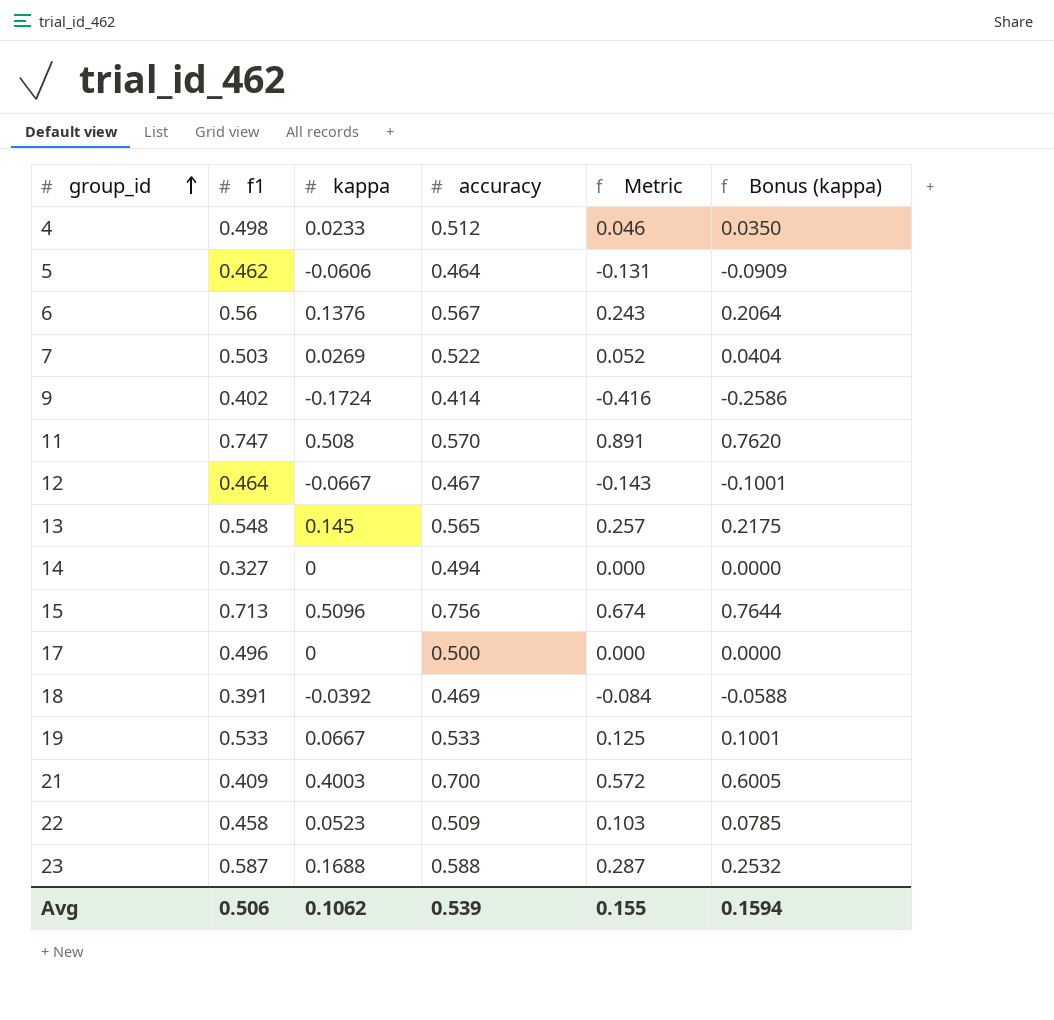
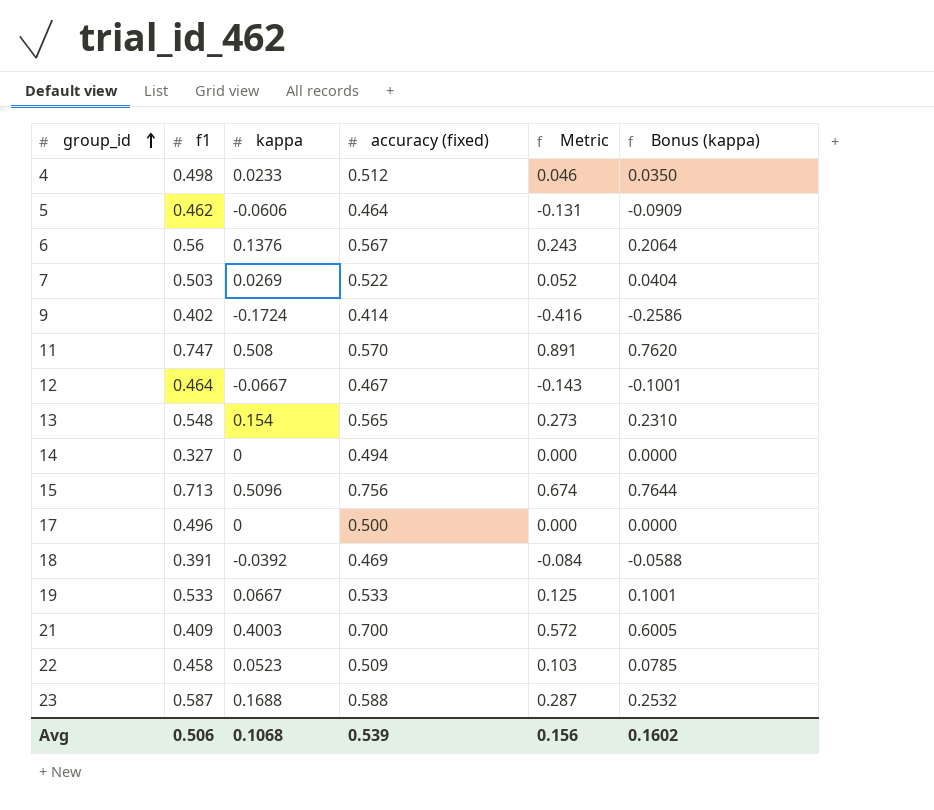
column name: accuracy -> accuracy (fixed)
13 | kappa: 0.145 -> 0.154
13 | Metric: 0.257 -> 0.273
13 | Bonus (kappa): 0.2175 -> 0.2310
Avg | kappa: 0.1062 -> 0.1068
Avg | Metric: 0.155 -> 0.156
Avg | Bonus (kappa): 0.1594 -> 0.1602

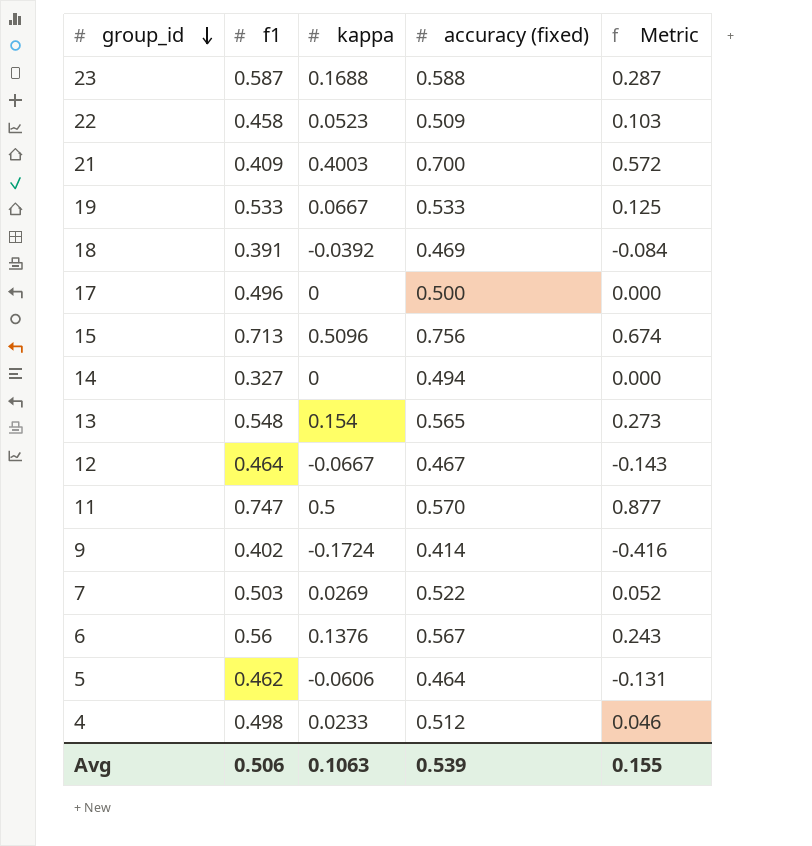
row order: group_id ascending -> group_id descending
column Bonus (kappa) | formula: [kappa] * 1.5 -> none
11 | kappa: 0.508 -> 0.5
11 | Metric: 0.891 -> 0.877
Avg | kappa: 0.1068 -> 0.1063
Avg | Metric: 0.156 -> 0.155

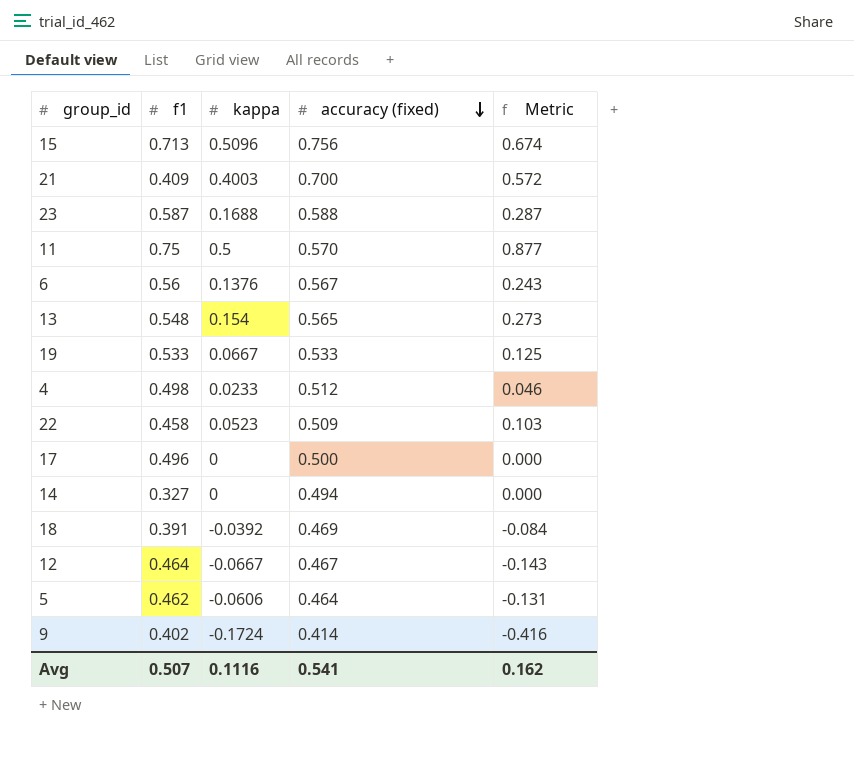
row order: group_id descending -> accuracy (fixed) descending
row 7: 0.503 | 0.0269 | 0.522 | 0.052 -> none
11 | f1: 0.747 -> 0.75
Avg | f1: 0.506 -> 0.507
Avg | kappa: 0.1063 -> 0.1116
Avg | accuracy (fixed): 0.539 -> 0.541
Avg | Metric: 0.155 -> 0.162

